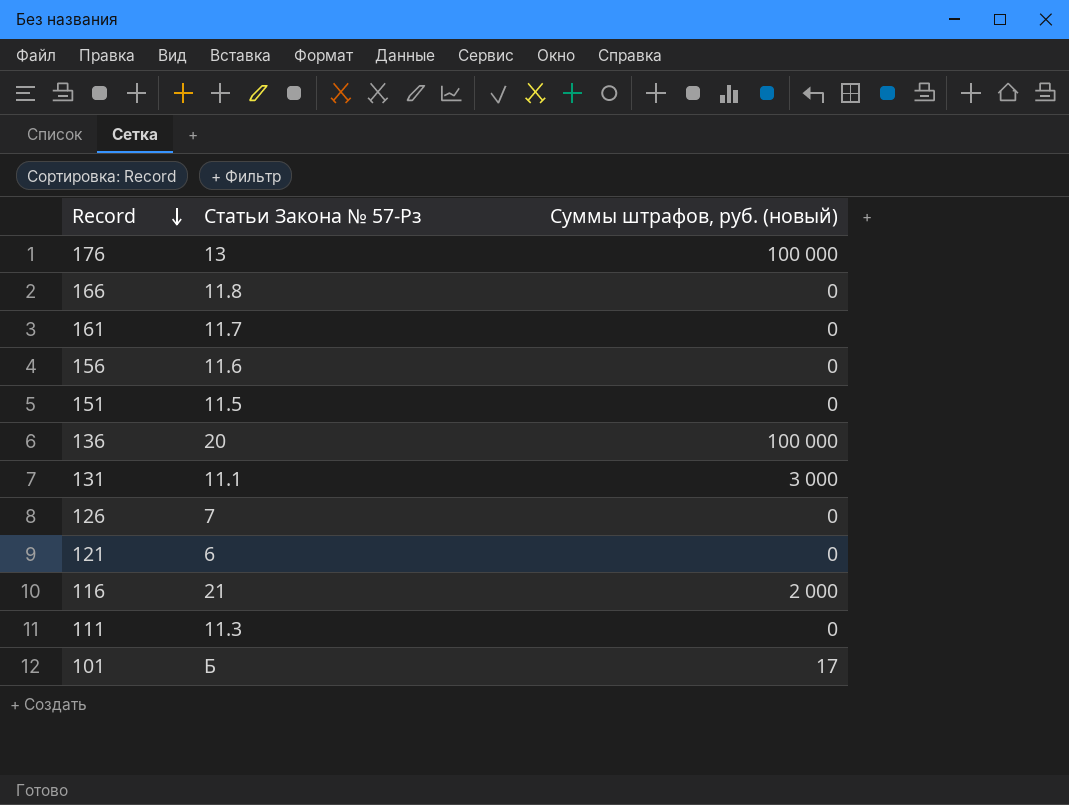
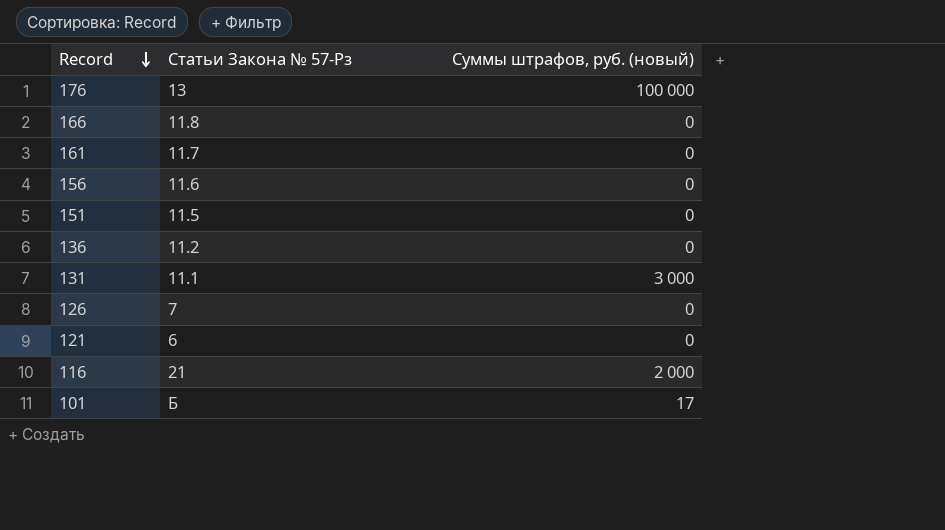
row 111: 11.3 | 0 -> none
136 | Статьи Закона № 57-Рз: 20 -> 11.2
136 | Суммы штрафов, руб. (новый): 100 000 -> 0

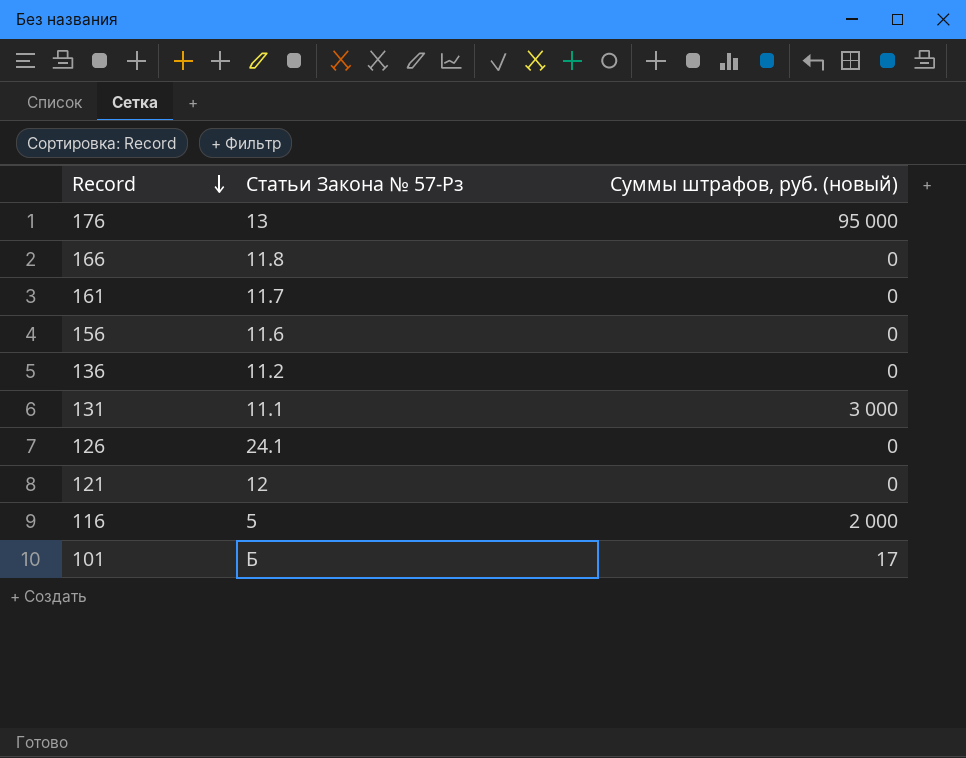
row 151: 11.5 | 0 -> none
176 | Суммы штрафов, руб. (новый): 100 000 -> 95 000
126 | Статьи Закона № 57-Рз: 7 -> 24.1
121 | Статьи Закона № 57-Рз: 6 -> 12
116 | Статьи Закона № 57-Рз: 21 -> 5

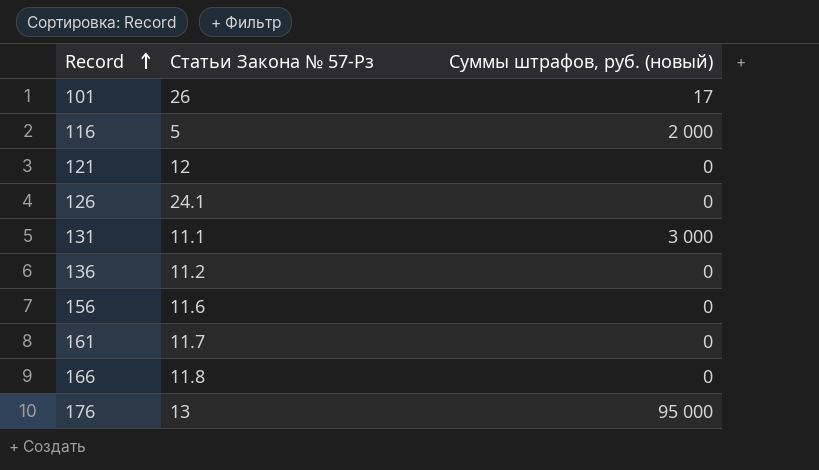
row order: Record descending -> Record ascending
101 | Статьи Закона № 57-Рз: Б -> 26

